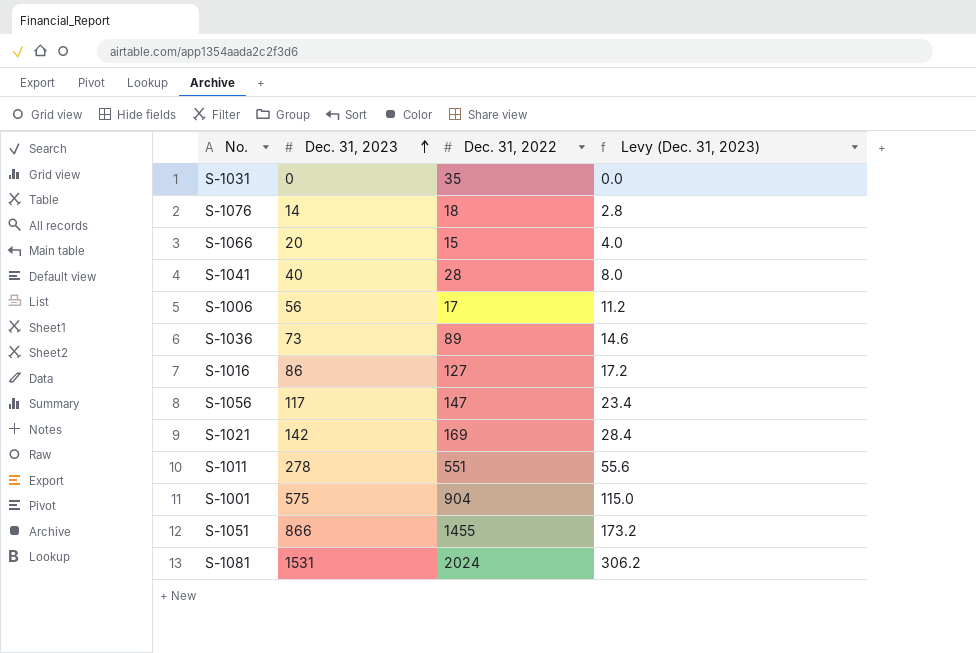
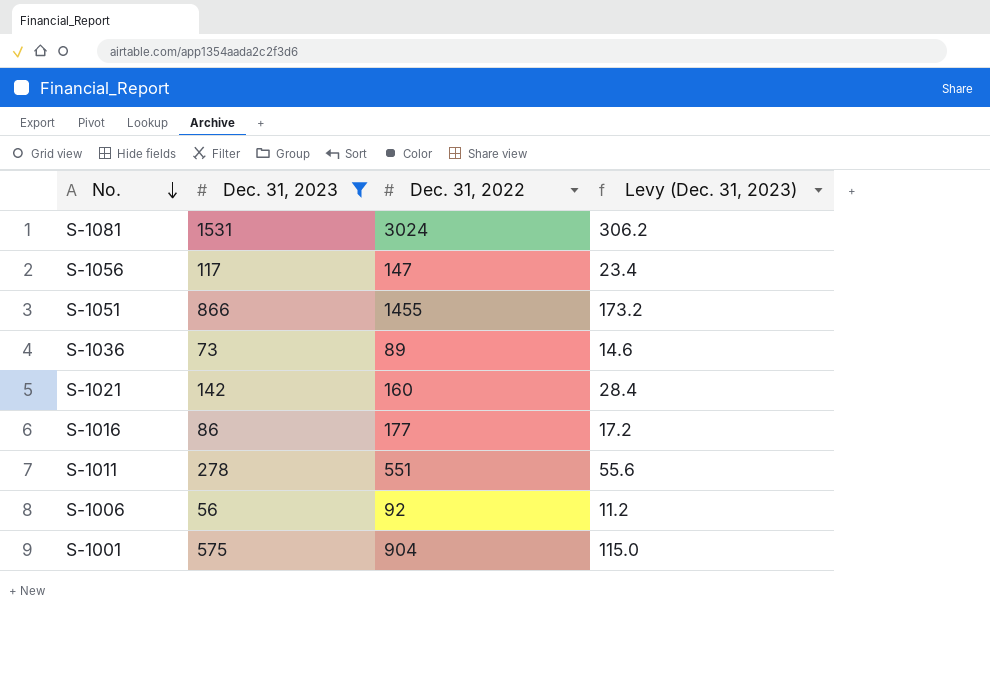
filter: none -> Dec. 31, 2023 >= 56
row order: Dec. 31, 2023 ascending -> No. descending
S-1081 | Dec. 31, 2022: 2024 -> 3024
S-1021 | Dec. 31, 2022: 169 -> 160
S-1016 | Dec. 31, 2022: 127 -> 177
S-1006 | Dec. 31, 2022: 17 -> 92

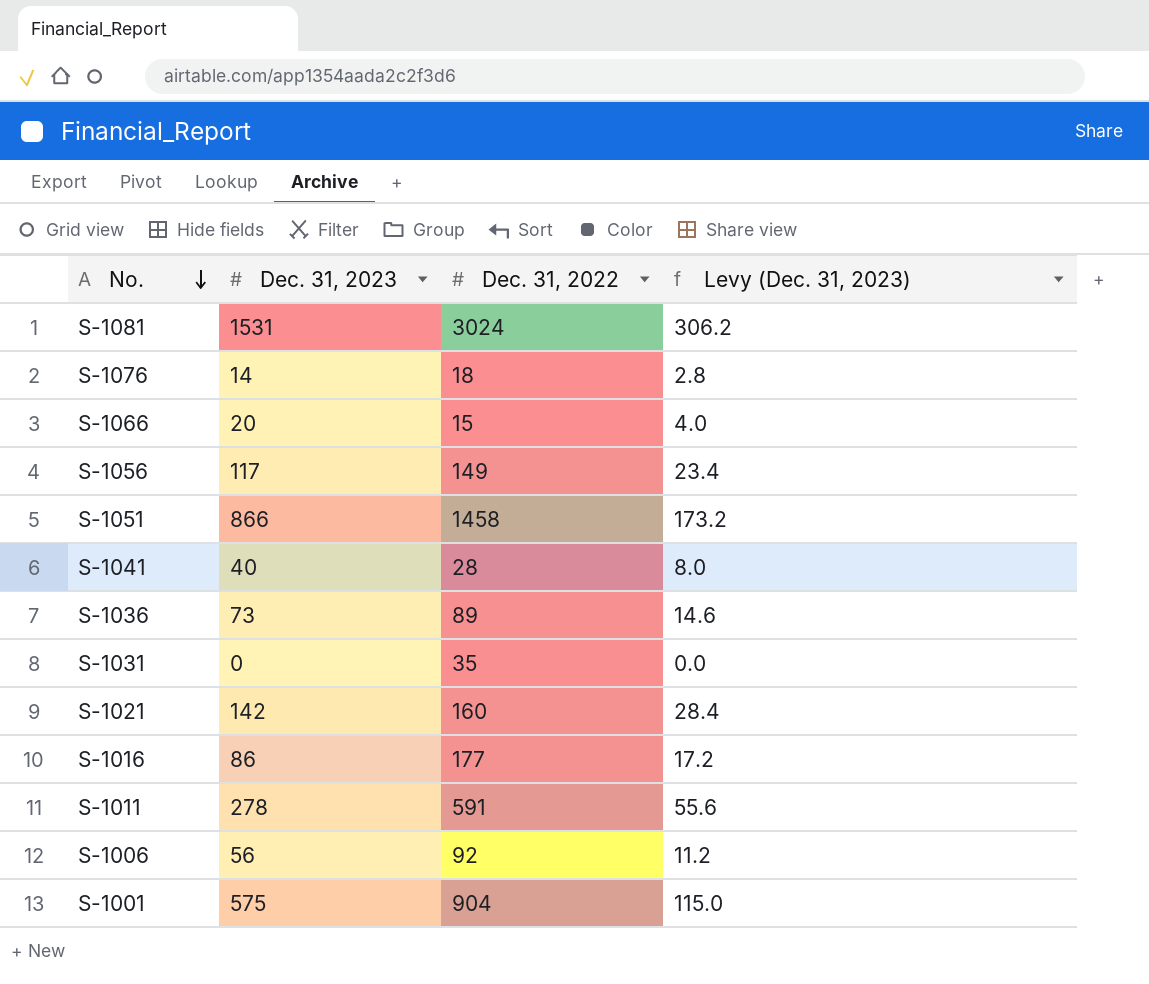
filter: Dec. 31, 2023 >= 56 -> none
S-1056 | Dec. 31, 2022: 147 -> 149
S-1051 | Dec. 31, 2022: 1455 -> 1458
S-1011 | Dec. 31, 2022: 551 -> 591

